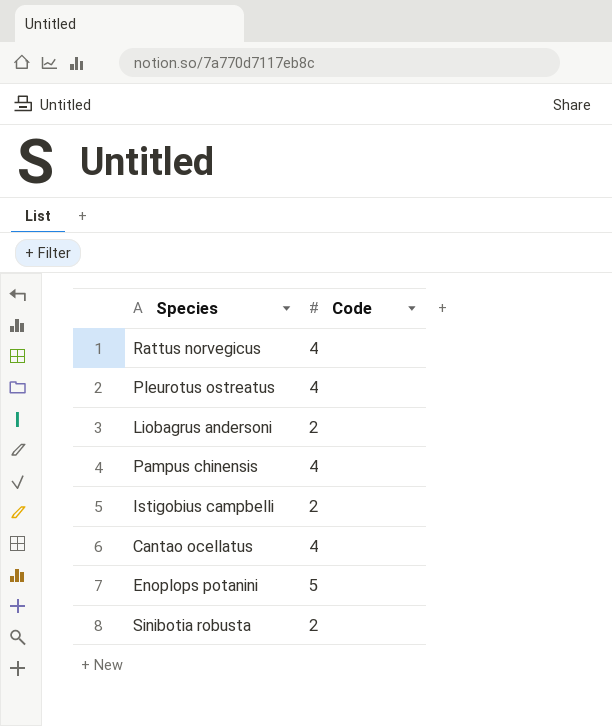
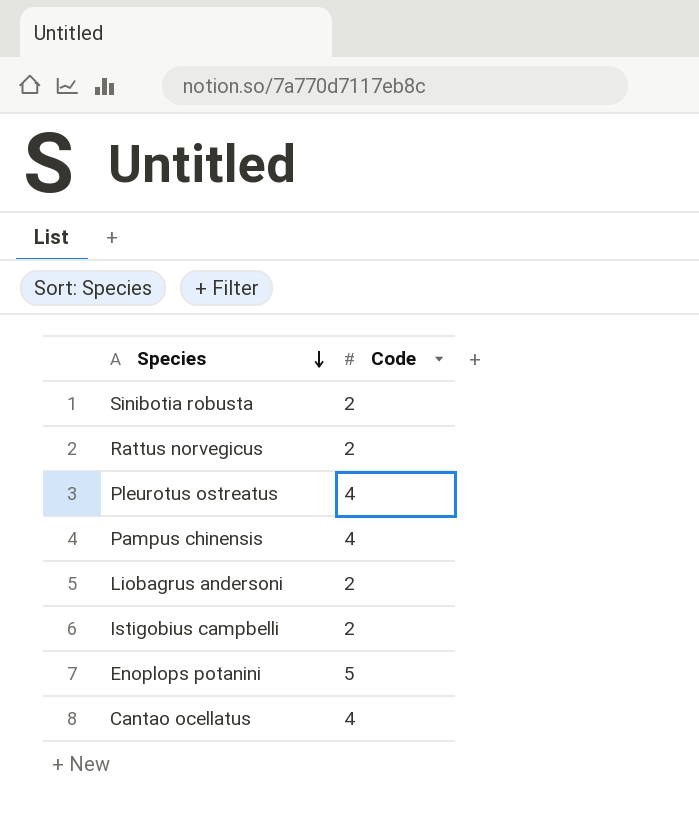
row order: none -> Species descending
Rattus norvegicus | Code: 4 -> 2

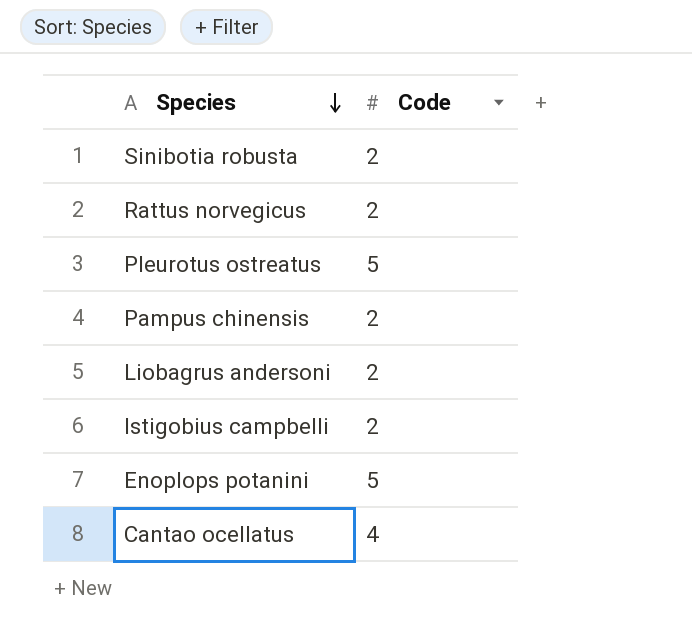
Pleurotus ostreatus | Code: 4 -> 5
Pampus chinensis | Code: 4 -> 2

